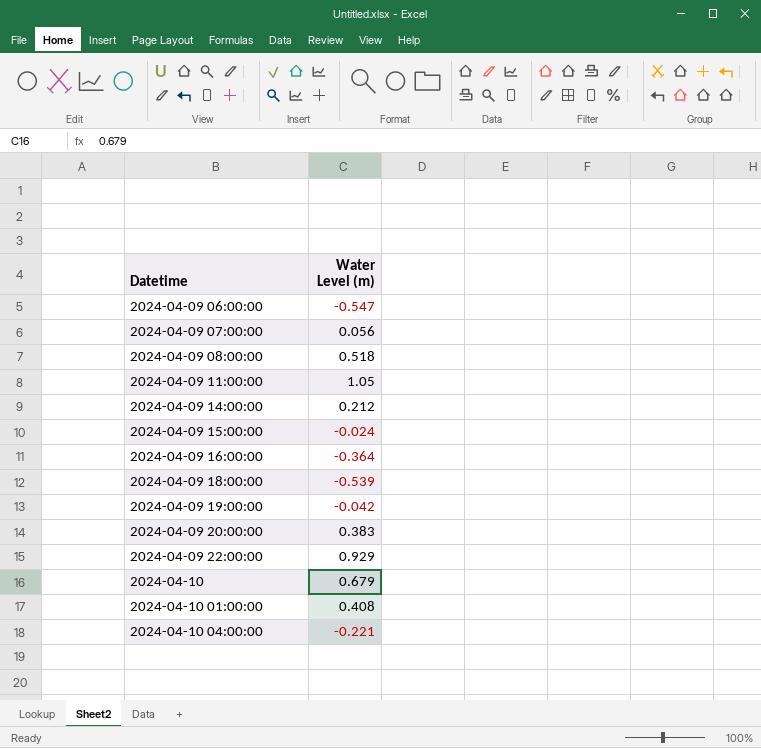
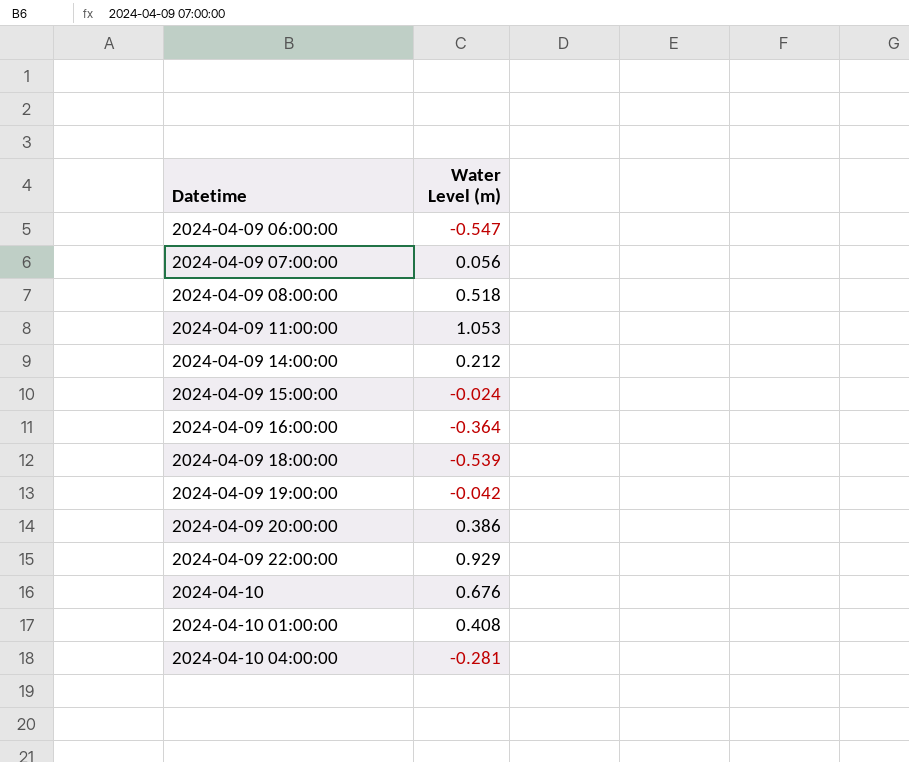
2024-04-09 11:00:00 | Water Level (m): 1.05 -> 1.053
2024-04-09 20:00:00 | Water Level (m): 0.383 -> 0.386
2024-04-10 | Water Level (m): 0.679 -> 0.676
2024-04-10 04:00:00 | Water Level (m): -0.221 -> -0.281

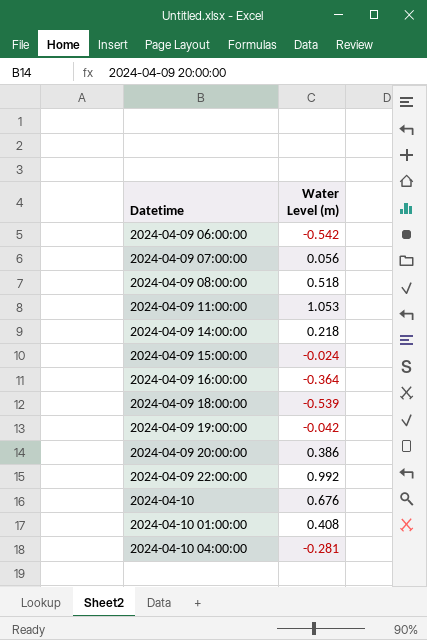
2024-04-09 06:00:00 | Water Level (m): -0.547 -> -0.542
2024-04-09 14:00:00 | Water Level (m): 0.212 -> 0.218
2024-04-09 22:00:00 | Water Level (m): 0.929 -> 0.992

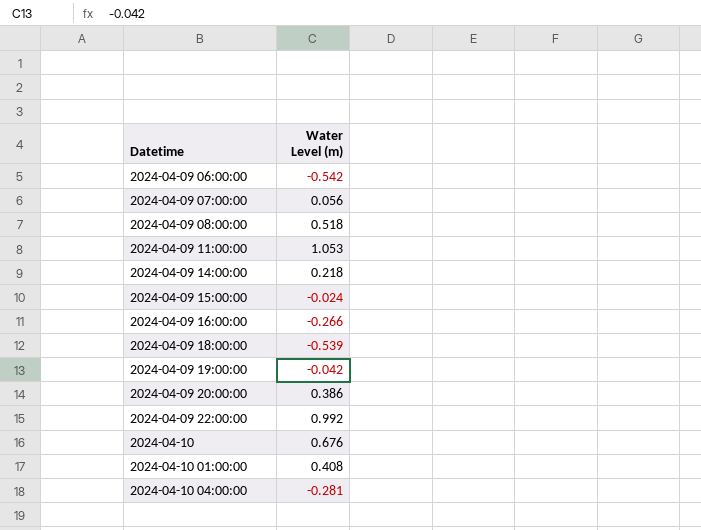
2024-04-09 16:00:00 | Water Level (m): -0.364 -> -0.266

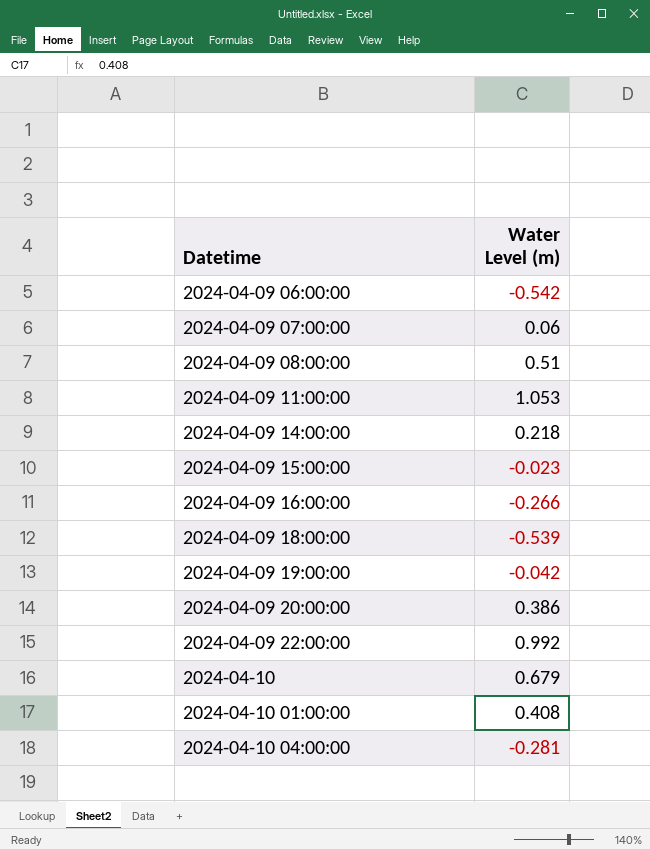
2024-04-09 07:00:00 | Water Level (m): 0.056 -> 0.06
2024-04-09 08:00:00 | Water Level (m): 0.518 -> 0.51
2024-04-09 15:00:00 | Water Level (m): -0.024 -> -0.023
2024-04-10 | Water Level (m): 0.676 -> 0.679

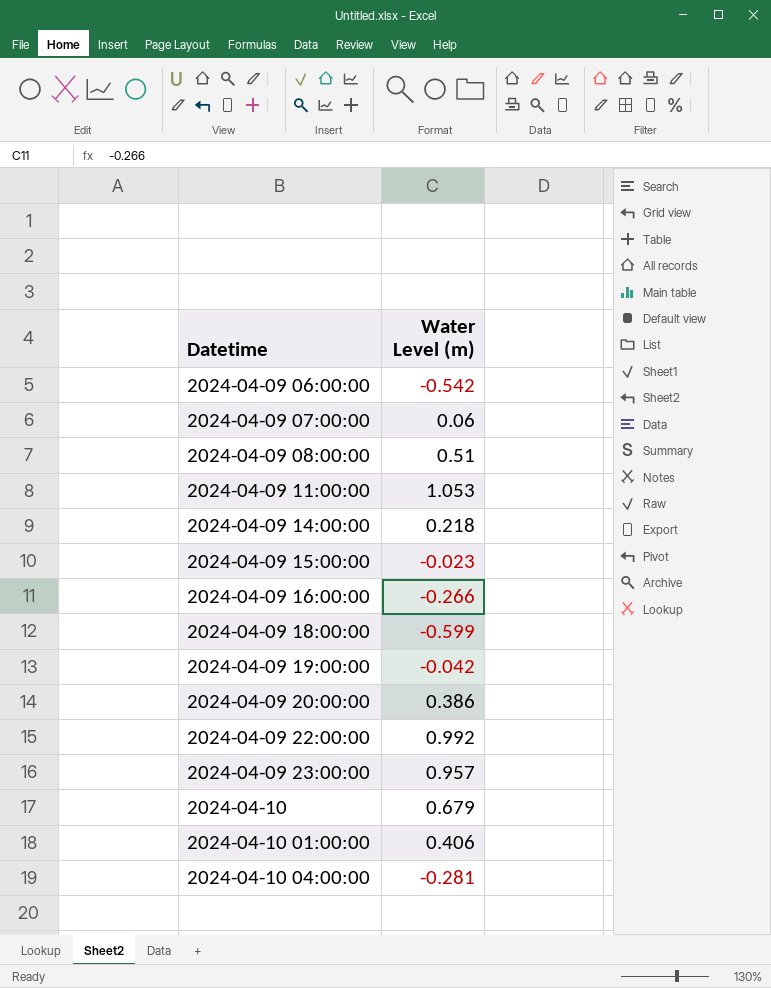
2024-04-09 18:00:00 | Water Level (m): -0.539 -> -0.599
row 2024-04-09 23:00:00: none -> 0.957
2024-04-10 01:00:00 | Water Level (m): 0.408 -> 0.406

